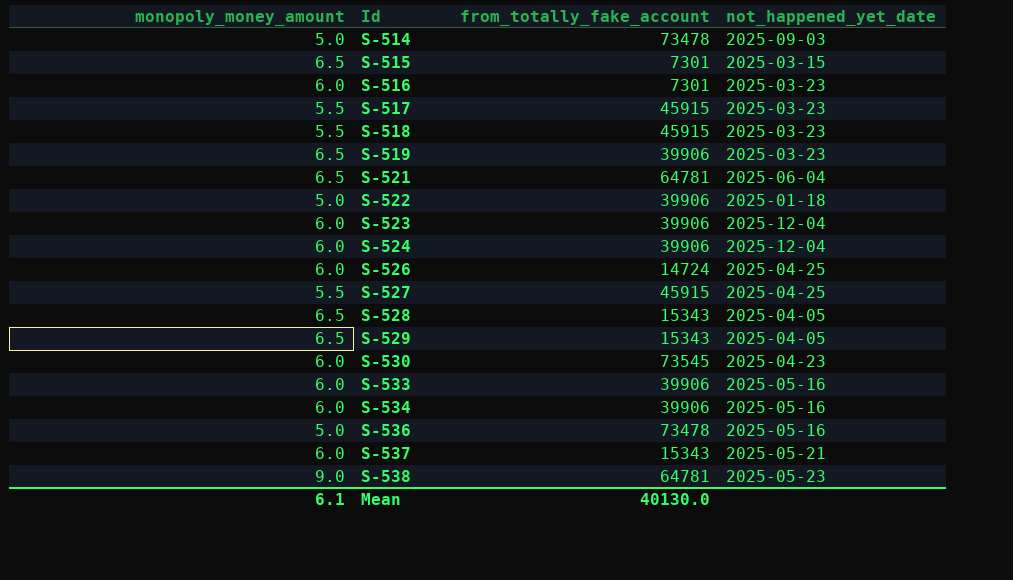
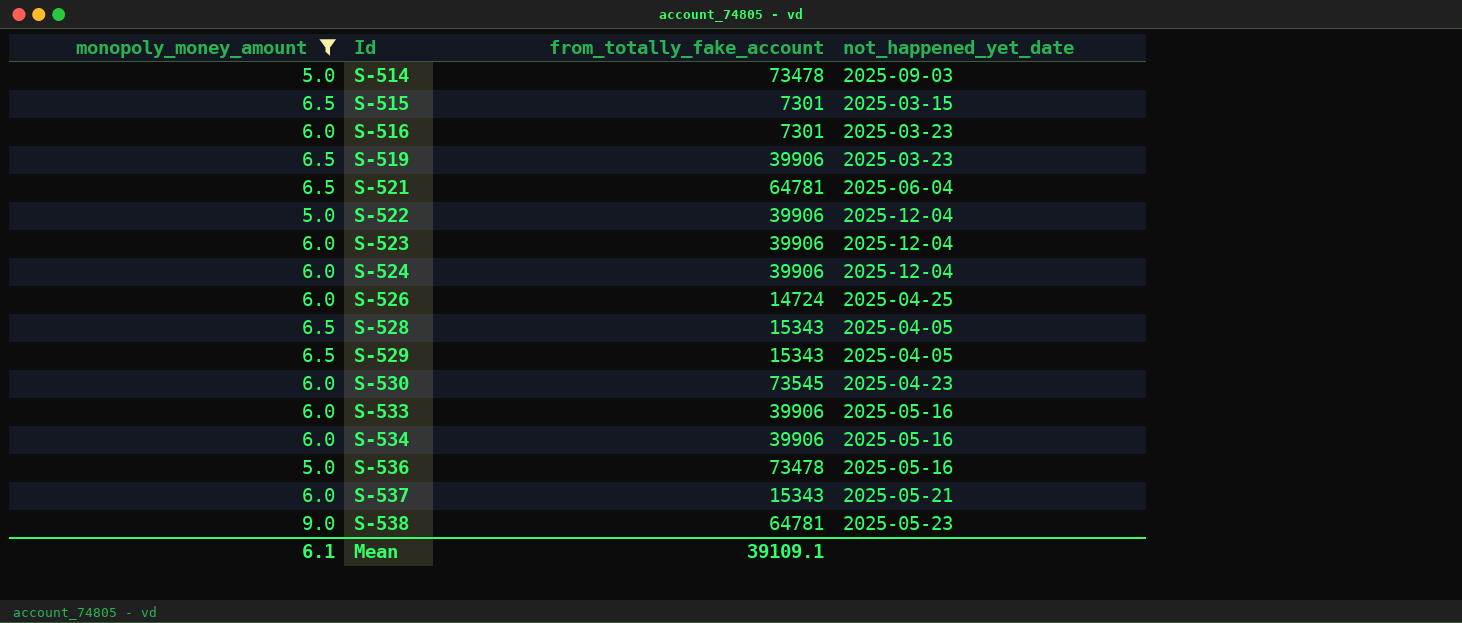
filter: none -> monopoly_money_amount != 5.5
S-522 | not_happened_yet_date: 2025-01-18 -> 2025-12-04
Mean | from_totally_fake_account: 40130.0 -> 39109.1

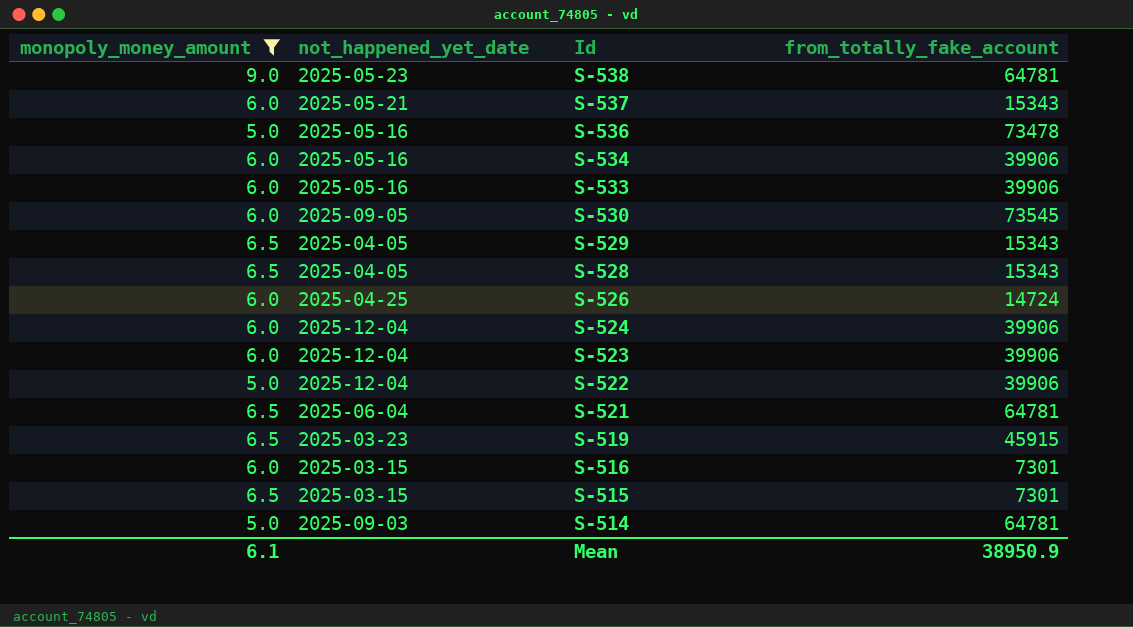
row order: Id ascending -> Id descending
column not_happened_yet_date | position: 4 -> 2
S-530 | not_happened_yet_date: 2025-04-23 -> 2025-09-05
S-519 | from_totally_fake_account: 39906 -> 45915
S-516 | not_happened_yet_date: 2025-03-23 -> 2025-03-15
S-514 | from_totally_fake_account: 73478 -> 64781
Mean | from_totally_fake_account: 39109.1 -> 38950.9

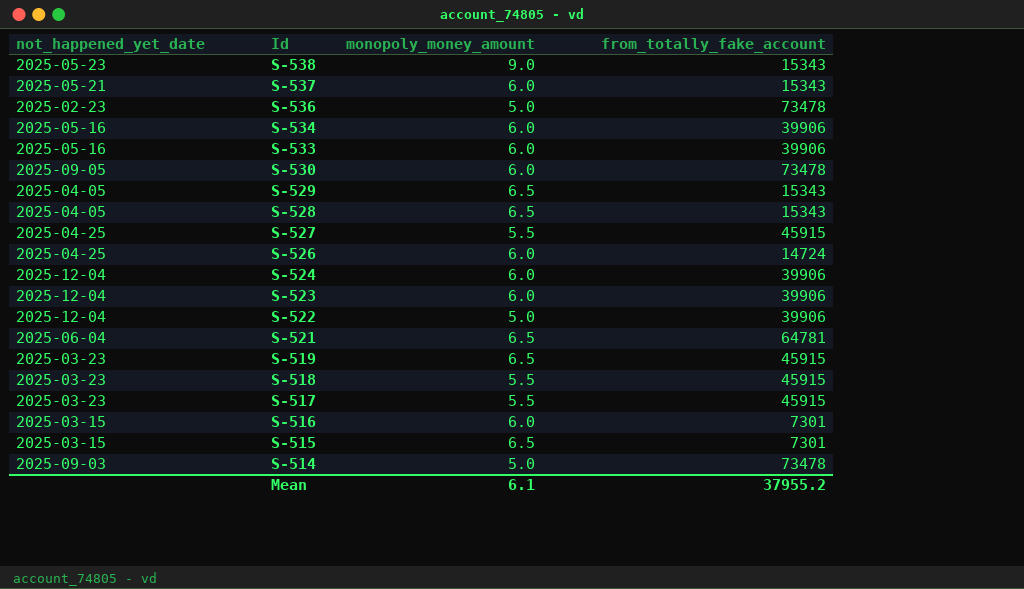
filter: monopoly_money_amount != 5.5 -> none
column monopoly_money_amount | position: 1 -> 3
S-538 | from_totally_fake_account: 64781 -> 15343
S-536 | not_happened_yet_date: 2025-05-16 -> 2025-02-23
S-530 | from_totally_fake_account: 73545 -> 73478
S-514 | from_totally_fake_account: 64781 -> 73478
Mean | from_totally_fake_account: 38950.9 -> 37955.2

